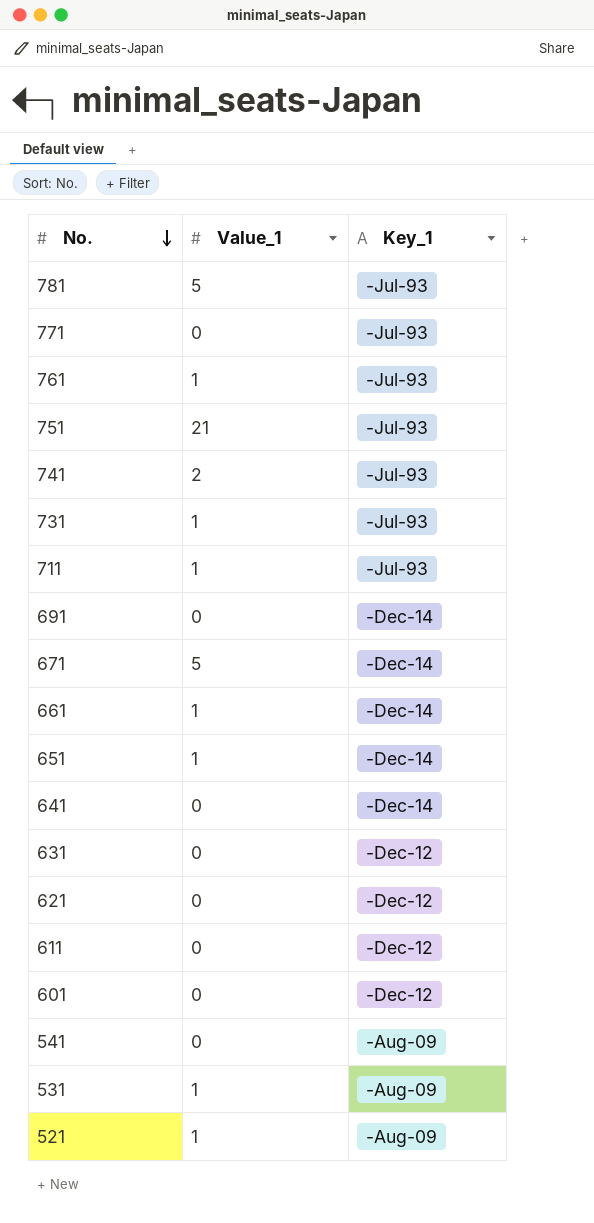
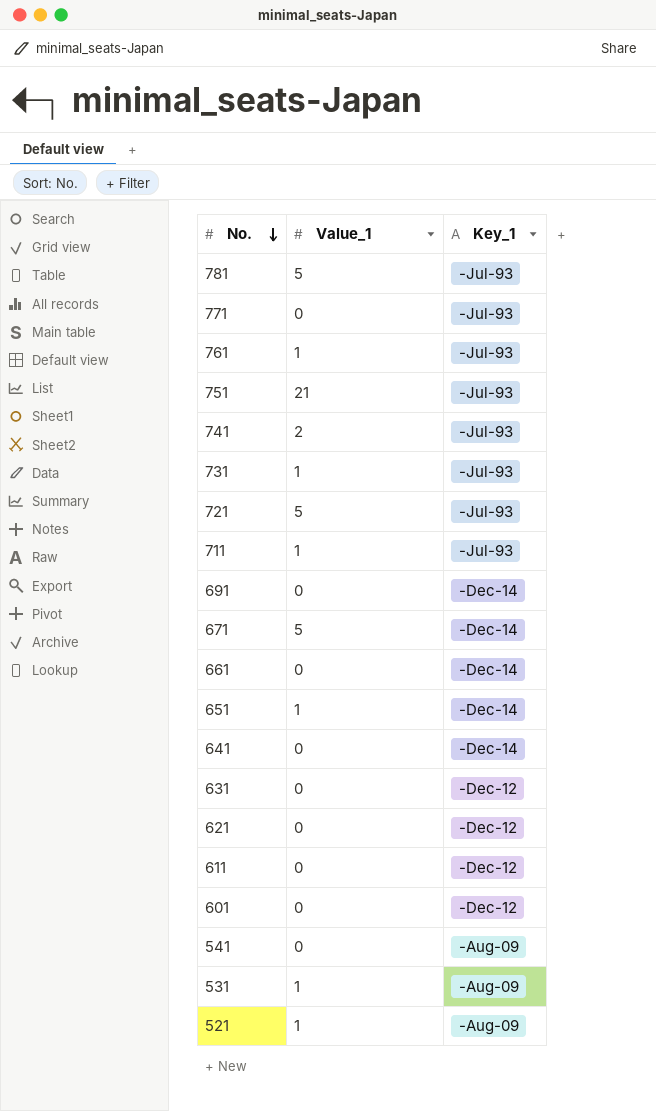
row 721: none -> 5 | -Jul-93
661 | Value_1: 1 -> 0

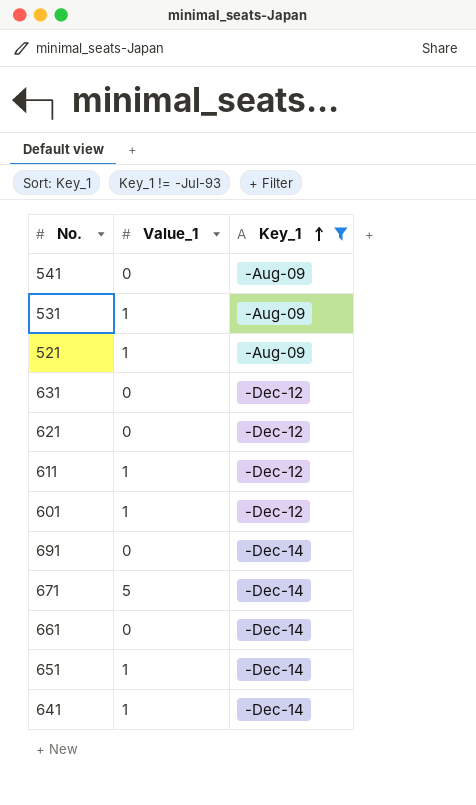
filter: none -> Key_1 != -Jul-93
row order: No. descending -> Key_1 ascending
611 | Value_1: 0 -> 1
601 | Value_1: 0 -> 1
641 | Value_1: 0 -> 1

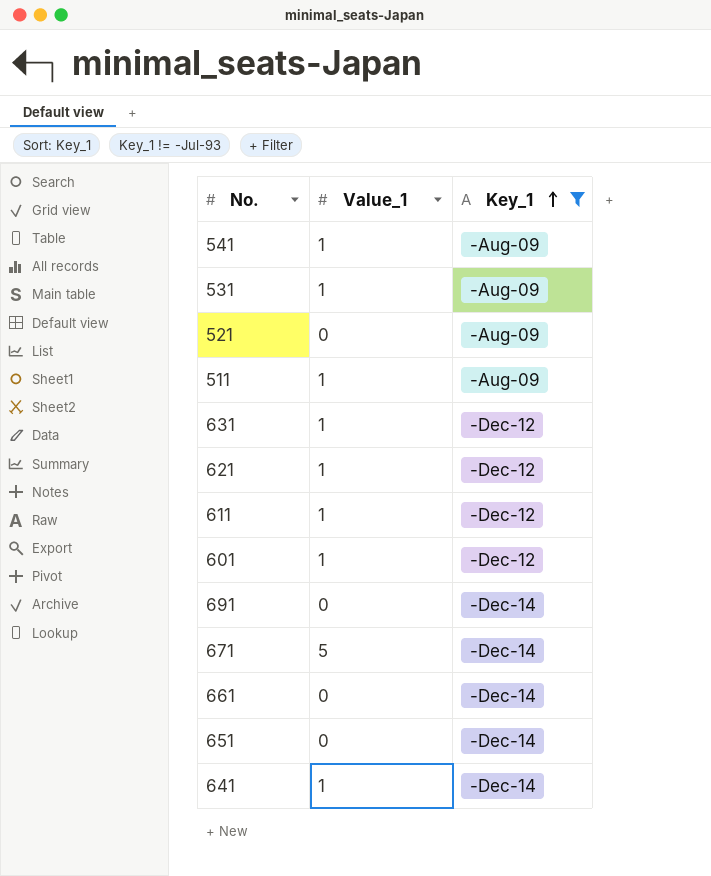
541 | Value_1: 0 -> 1
521 | Value_1: 1 -> 0
row 511: none -> 1 | -Aug-09
631 | Value_1: 0 -> 1
621 | Value_1: 0 -> 1
651 | Value_1: 1 -> 0

